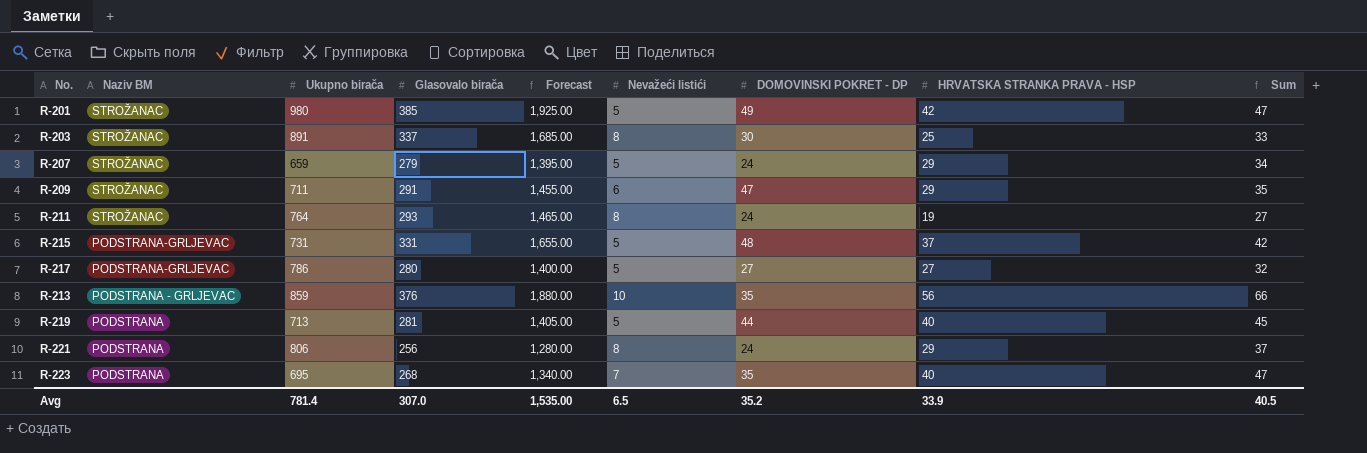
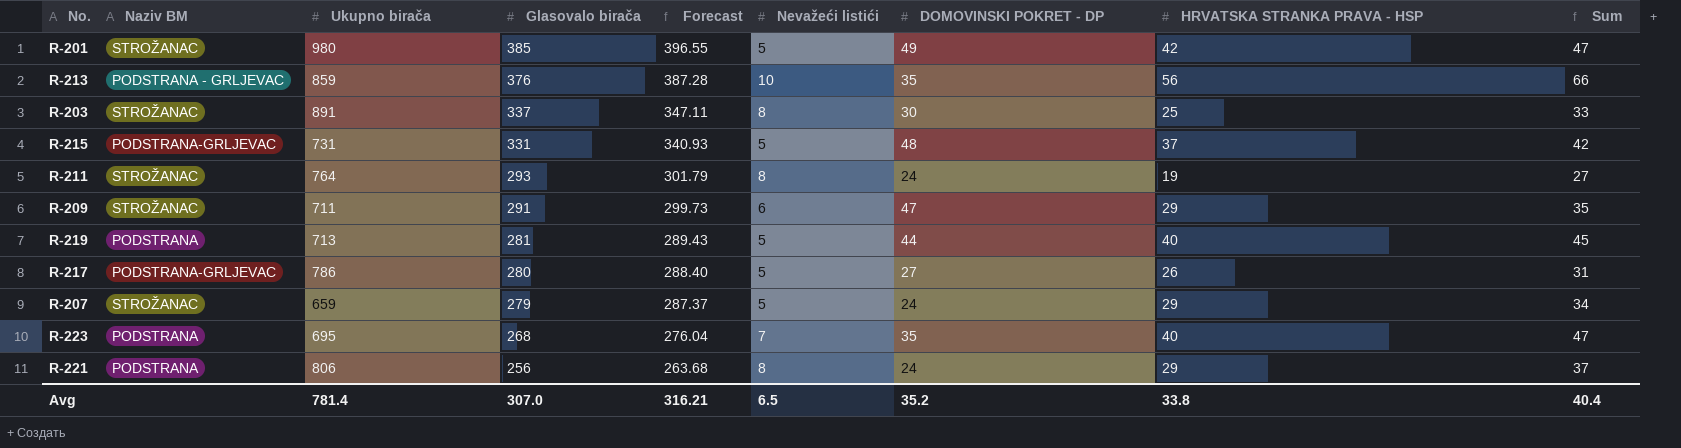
row order: Naziv BM descending -> Glasovalo birača descending
column Forecast | formula: [Glasovalo birača] * 5 -> [Glasovalo birača] * 1.03
R-217 | HRVATSKA STRANKA PRAVA - HSP: 27 -> 26
R-217 | Sum: 32 -> 31
Avg | Forecast: 1,535.00 -> 316.21
Avg | HRVATSKA STRANKA PRAVA - HSP: 33.9 -> 33.8
Avg | Sum: 40.5 -> 40.4

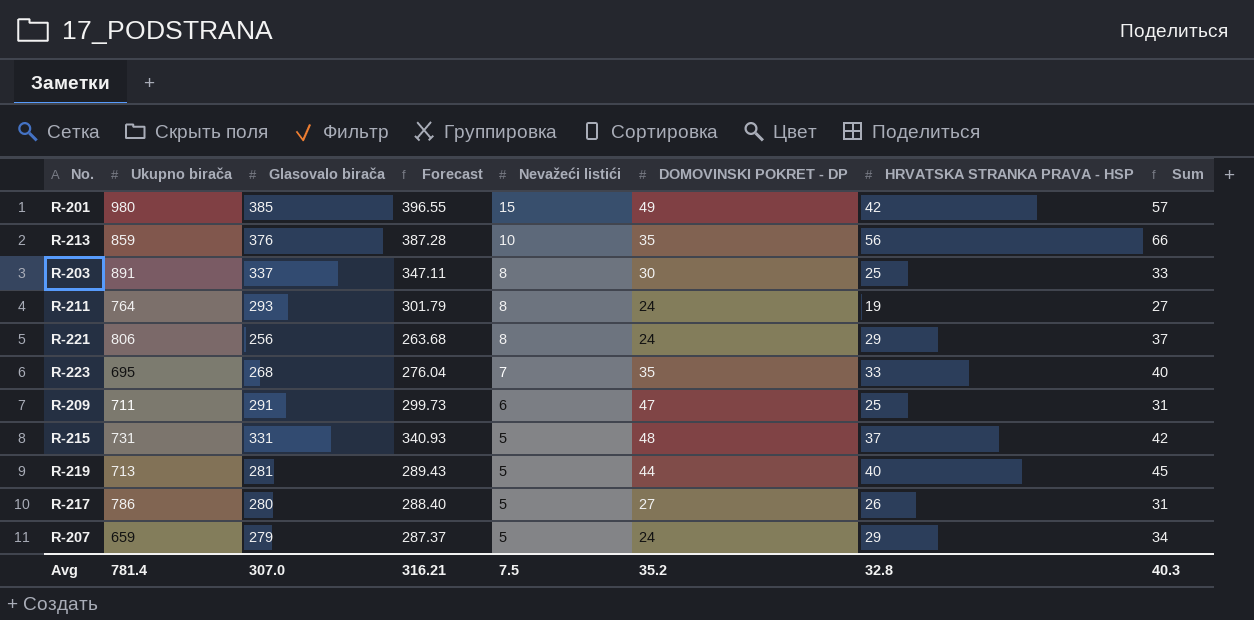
row order: Glasovalo birača descending -> Nevažeći listići descending
column Naziv BM | position: 2 -> none
R-201 | Nevažeći listići: 5 -> 15
R-201 | Sum: 47 -> 57
R-223 | HRVATSKA STRANKA PRAVA - HSP: 40 -> 33
R-223 | Sum: 47 -> 40
R-209 | HRVATSKA STRANKA PRAVA - HSP: 29 -> 25
R-209 | Sum: 35 -> 31
Avg | Nevažeći listići: 6.5 -> 7.5
Avg | HRVATSKA STRANKA PRAVA - HSP: 33.8 -> 32.8
Avg | Sum: 40.4 -> 40.3

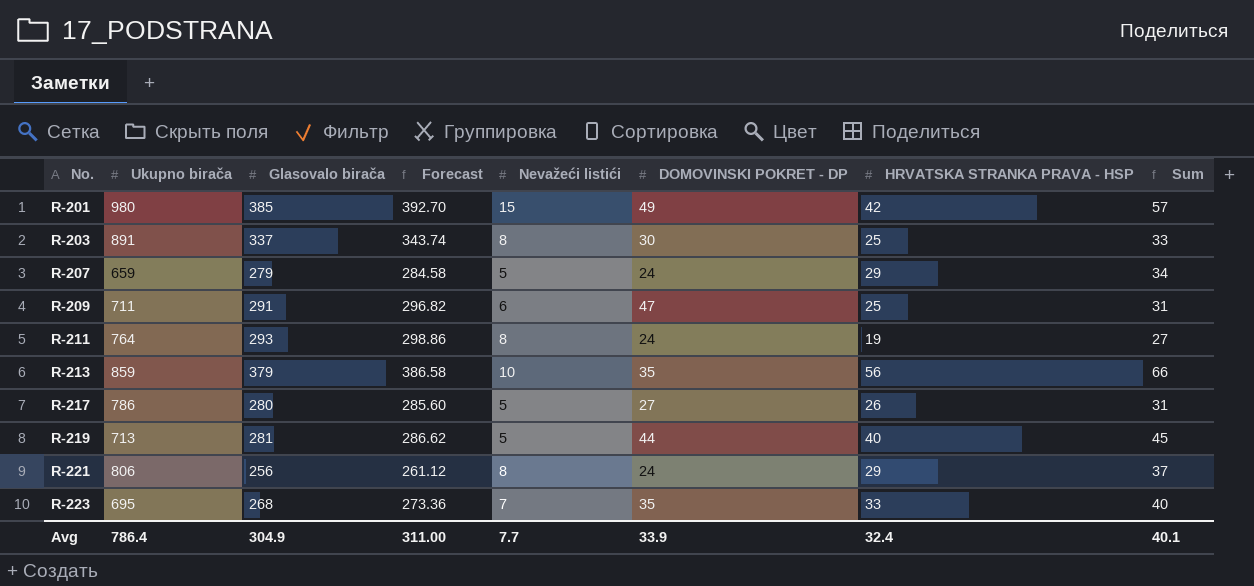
row order: Nevažeći listići descending -> No. ascending
column Forecast | formula: [Glasovalo birača] * 1.03 -> [Glasovalo birača] * 1.02
row R-215: 731 | 331 | 340.93 | 5 | 48 | 37 | 42 -> none
R-213 | Glasovalo birača: 376 -> 379
Avg | Ukupno birača: 781.4 -> 786.4
Avg | Glasovalo birača: 307.0 -> 304.9
Avg | Forecast: 316.21 -> 311.00
Avg | Nevažeći listići: 7.5 -> 7.7
Avg | DOMOVINSKI POKRET - DP: 35.2 -> 33.9
Avg | HRVATSKA STRANKA PRAVA - HSP: 32.8 -> 32.4
Avg | Sum: 40.3 -> 40.1

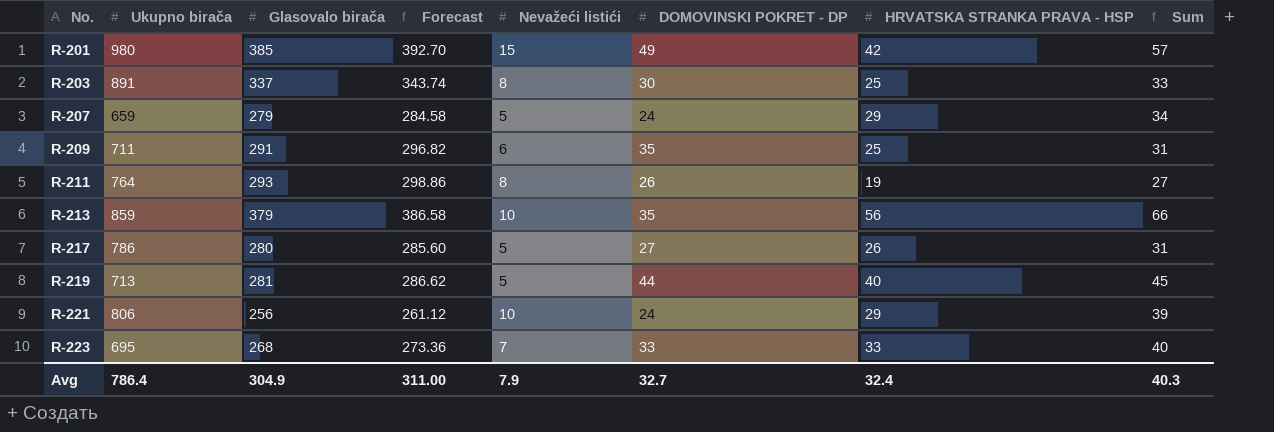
R-209 | DOMOVINSKI POKRET - DP: 47 -> 35
R-211 | DOMOVINSKI POKRET - DP: 24 -> 26
R-221 | Nevažeći listići: 8 -> 10
R-221 | Sum: 37 -> 39
R-223 | DOMOVINSKI POKRET - DP: 35 -> 33
Avg | Nevažeći listići: 7.7 -> 7.9
Avg | DOMOVINSKI POKRET - DP: 33.9 -> 32.7
Avg | Sum: 40.1 -> 40.3

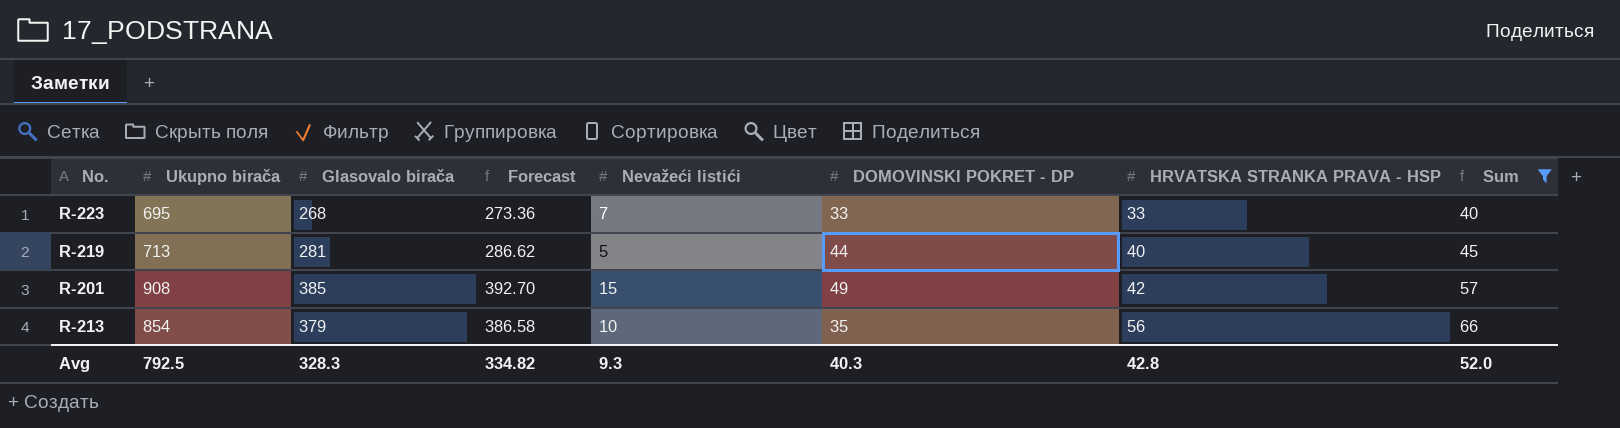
filter: none -> Sum >= 40
row order: No. ascending -> HRVATSKA STRANKA PRAVA - HSP ascending
R-201 | Ukupno birača: 980 -> 908
R-213 | Ukupno birača: 859 -> 854
Avg | Ukupno birača: 786.4 -> 792.5
Avg | Glasovalo birača: 304.9 -> 328.3
Avg | Forecast: 311.00 -> 334.82
Avg | Nevažeći listići: 7.9 -> 9.3
Avg | DOMOVINSKI POKRET - DP: 32.7 -> 40.3
Avg | HRVATSKA STRANKA PRAVA - HSP: 32.4 -> 42.8
Avg | Sum: 40.3 -> 52.0

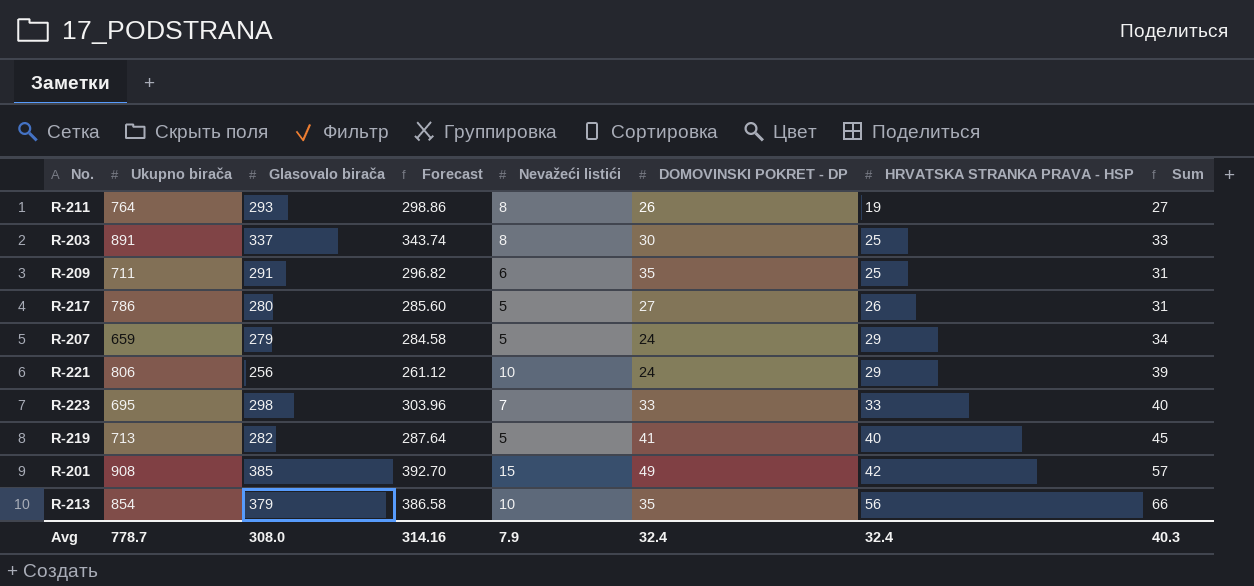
filter: Sum >= 40 -> none
R-223 | Glasovalo birača: 268 -> 298
R-223 | Forecast: 273.36 -> 303.96
R-219 | Glasovalo birača: 281 -> 282
R-219 | Forecast: 286.62 -> 287.64
R-219 | DOMOVINSKI POKRET - DP: 44 -> 41
Avg | Ukupno birača: 792.5 -> 778.7
Avg | Glasovalo birača: 328.3 -> 308.0
Avg | Forecast: 334.82 -> 314.16
Avg | Nevažeći listići: 9.3 -> 7.9
Avg | DOMOVINSKI POKRET - DP: 40.3 -> 32.4
Avg | HRVATSKA STRANKA PRAVA - HSP: 42.8 -> 32.4
Avg | Sum: 52.0 -> 40.3

